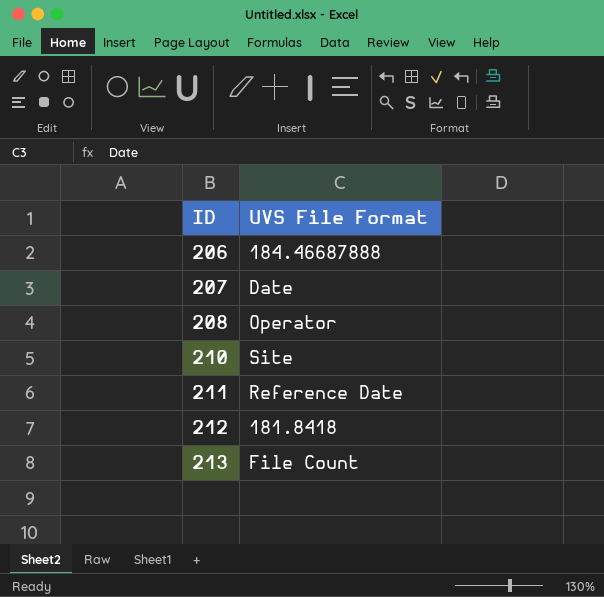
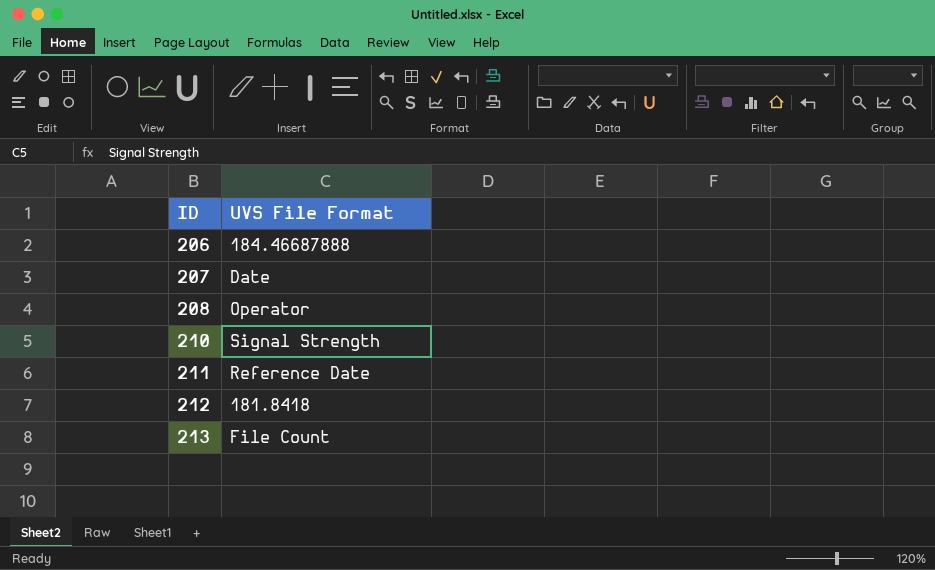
210 | UVS File Format: Site -> Signal Strength

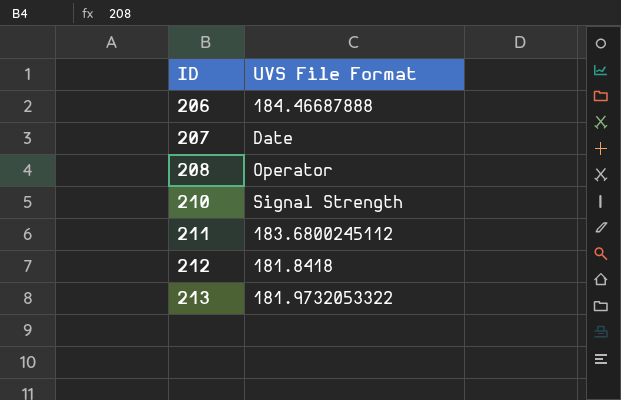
211 | UVS File Format: Reference Date -> 183.6800245112
213 | UVS File Format: File Count -> 181.9732053322

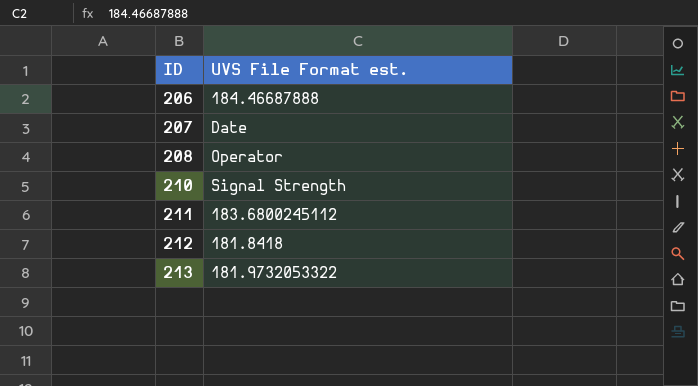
column name: UVS File Format -> UVS File Format est.

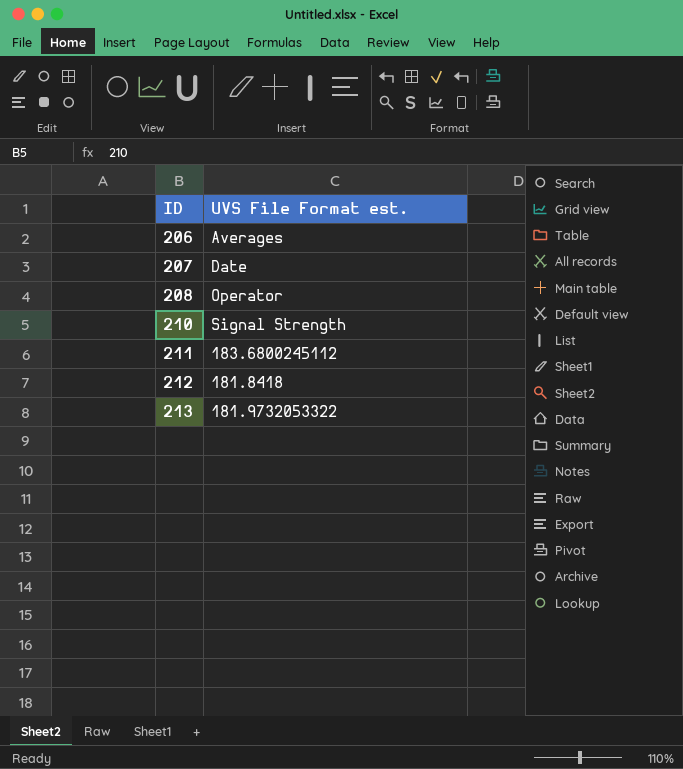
206 | UVS File Format est.: 184.46687888 -> Averages

